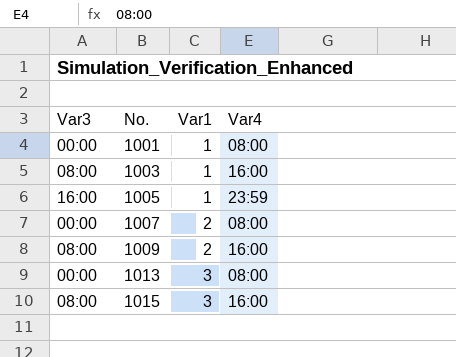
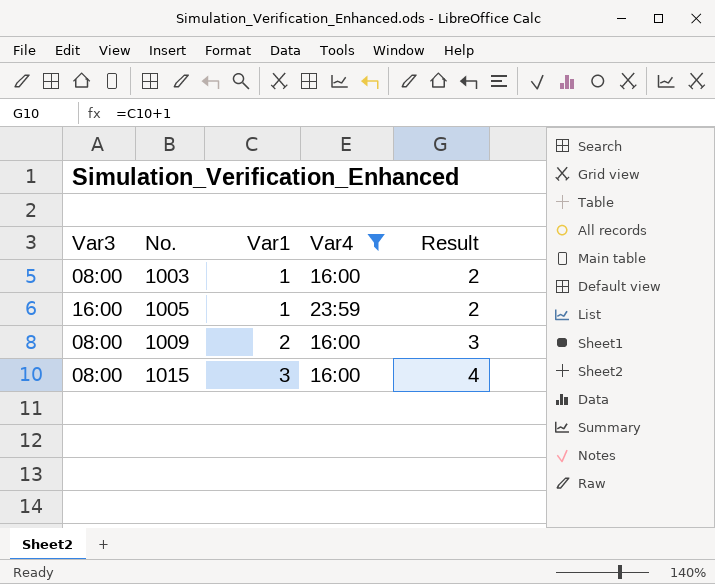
filter: none -> Var4 != 08:00
column Result | formula: none -> [Var1] + 1

